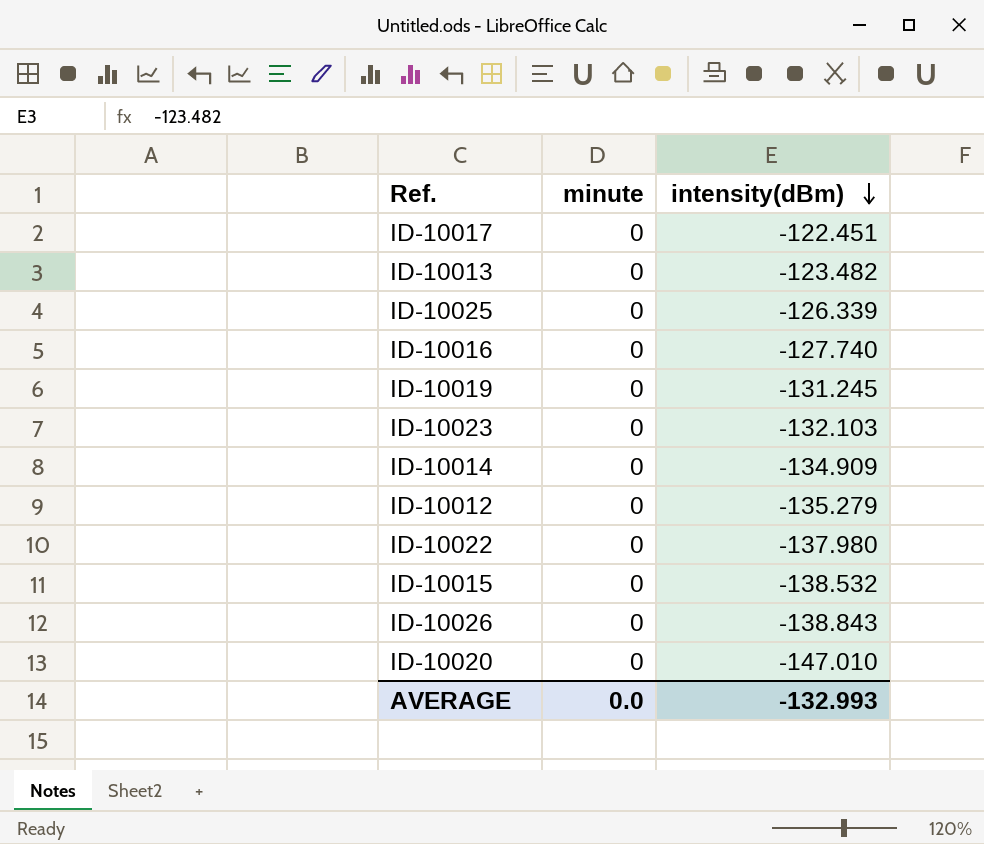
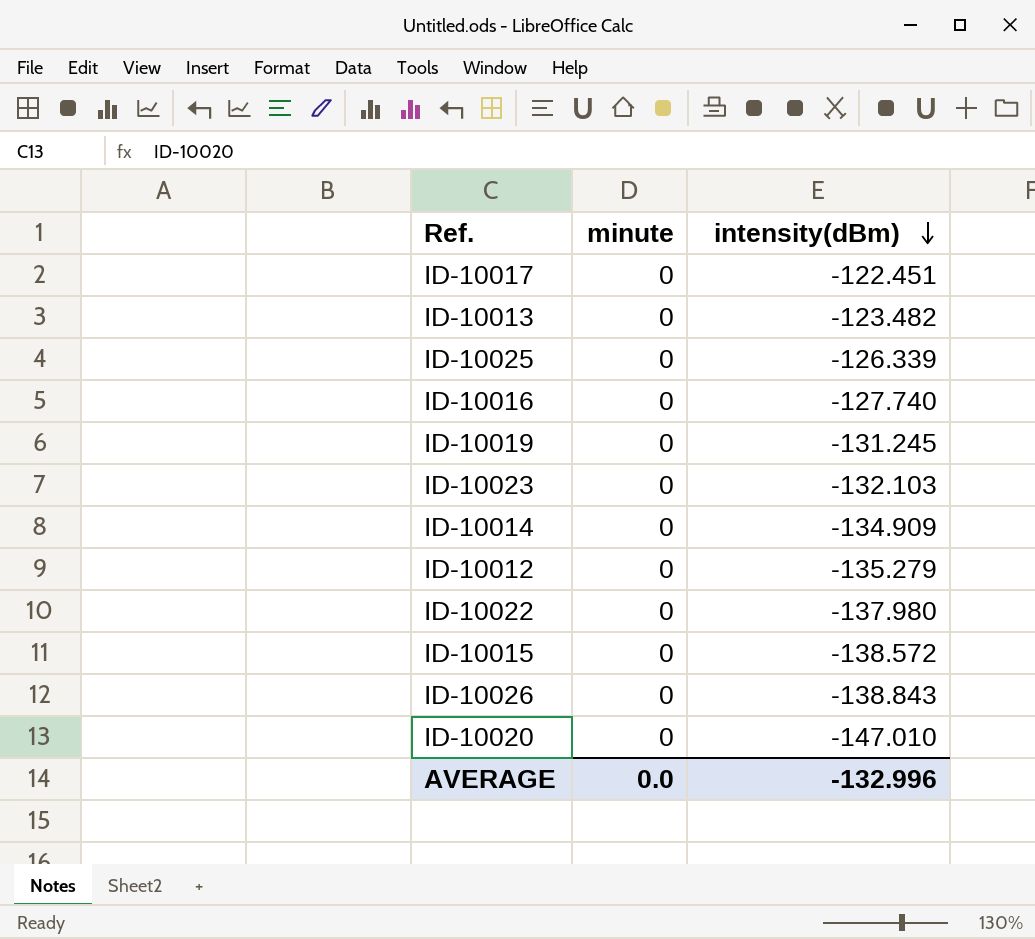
ID-10015 | intensity(dBm): -138.532 -> -138.572
AVERAGE | intensity(dBm): -132.993 -> -132.996

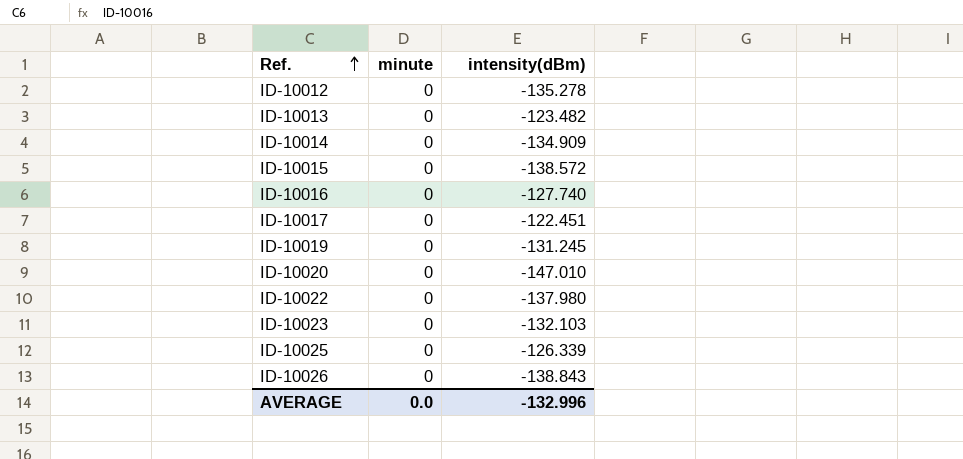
row order: intensity(dBm) descending -> Ref. ascending
ID-10012 | intensity(dBm): -135.279 -> -135.278

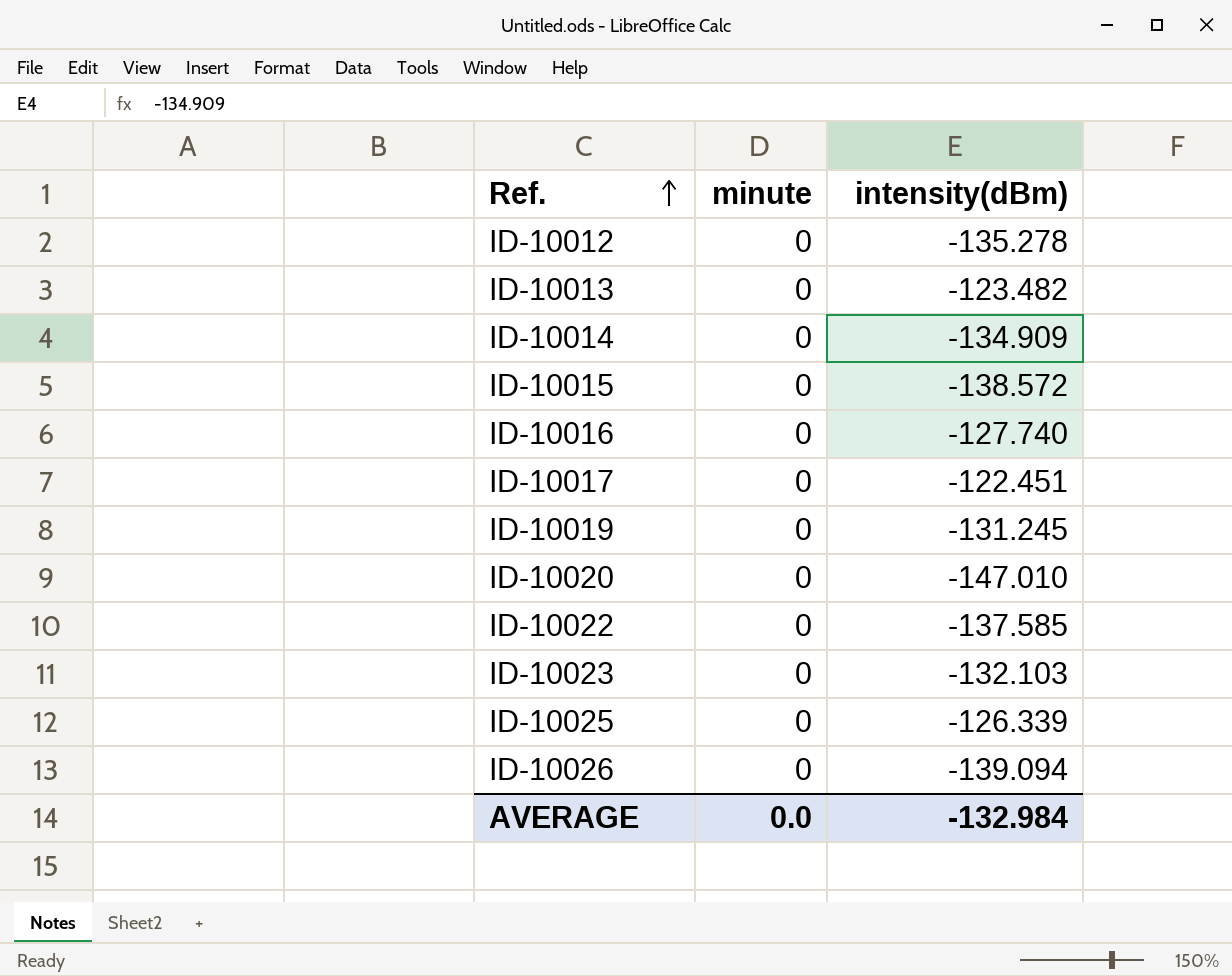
ID-10022 | intensity(dBm): -137.980 -> -137.585
ID-10026 | intensity(dBm): -138.843 -> -139.094
AVERAGE | intensity(dBm): -132.996 -> -132.984

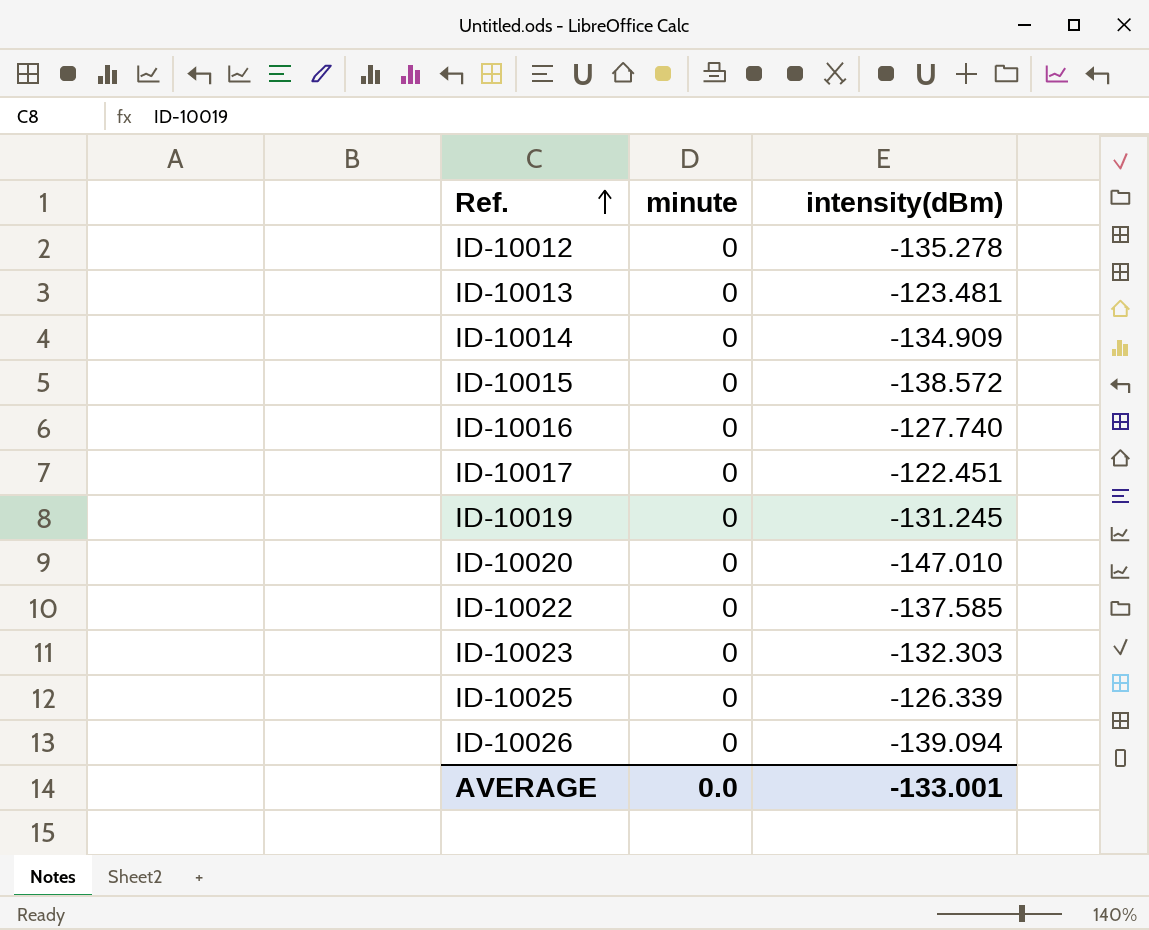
ID-10013 | intensity(dBm): -123.482 -> -123.481
ID-10023 | intensity(dBm): -132.103 -> -132.303
AVERAGE | intensity(dBm): -132.984 -> -133.001

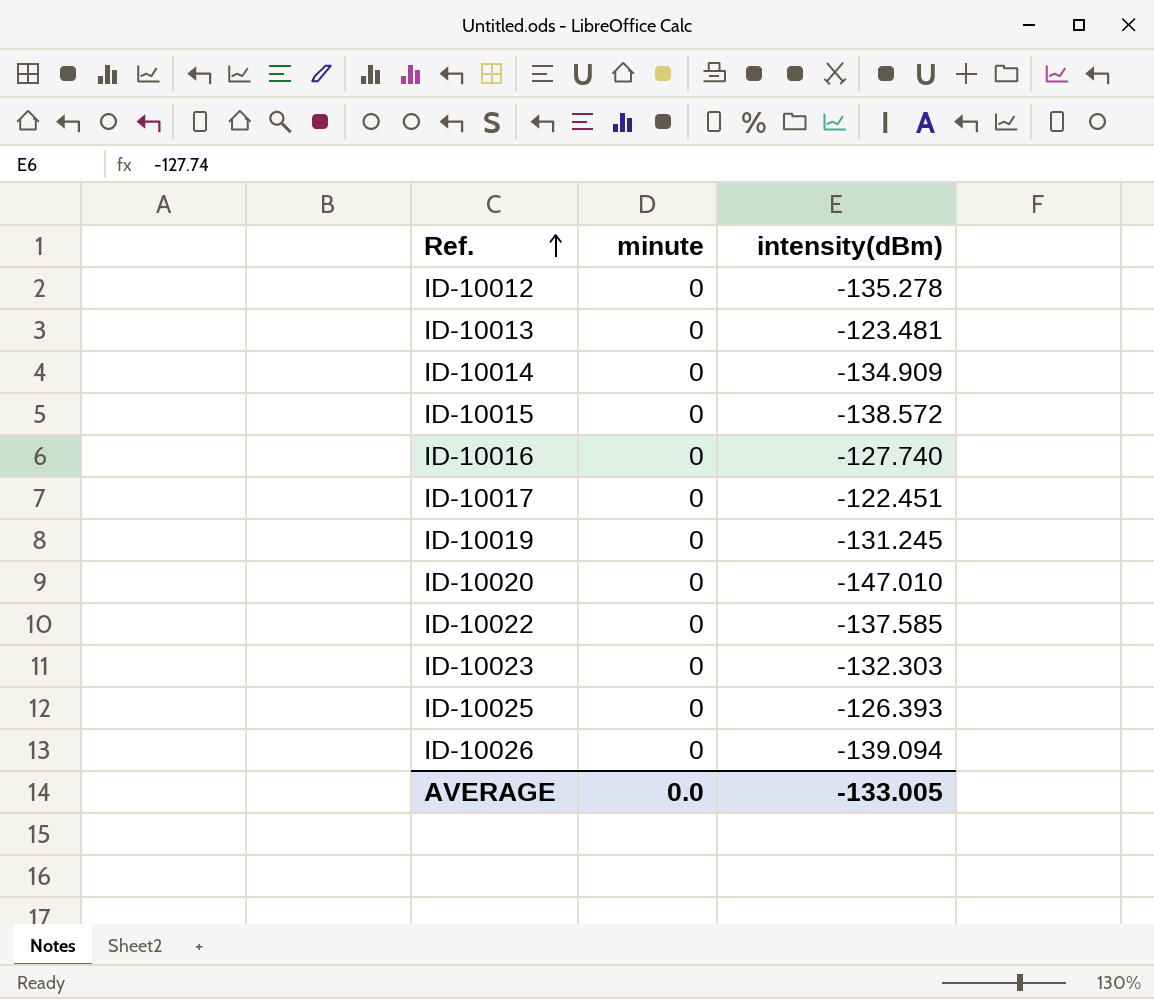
ID-10025 | intensity(dBm): -126.339 -> -126.393
AVERAGE | intensity(dBm): -133.001 -> -133.005

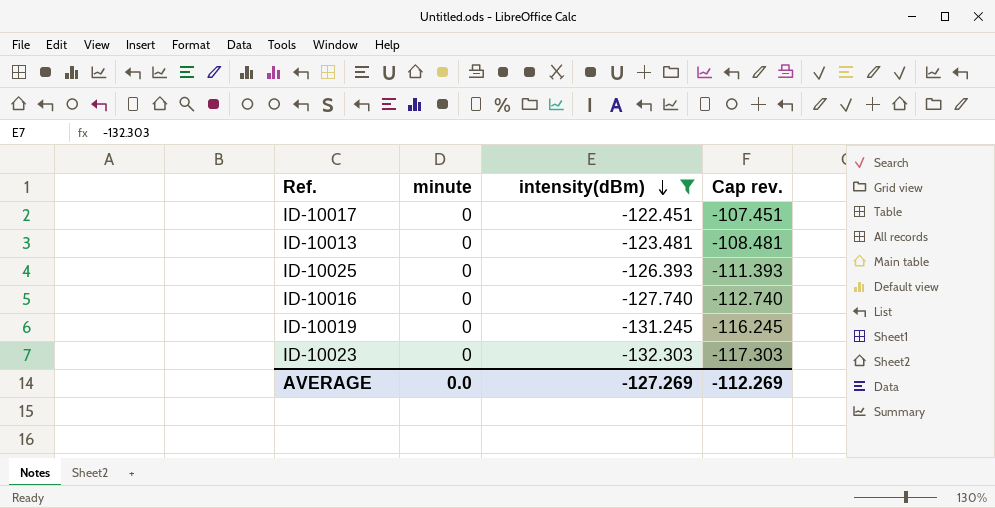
filter: none -> intensity(dBm) >= -132.303
row order: Ref. ascending -> intensity(dBm) descending
column Cap rev. | formula: none -> [intensity(dBm)] + 15
AVERAGE | intensity(dBm): -133.005 -> -127.269

